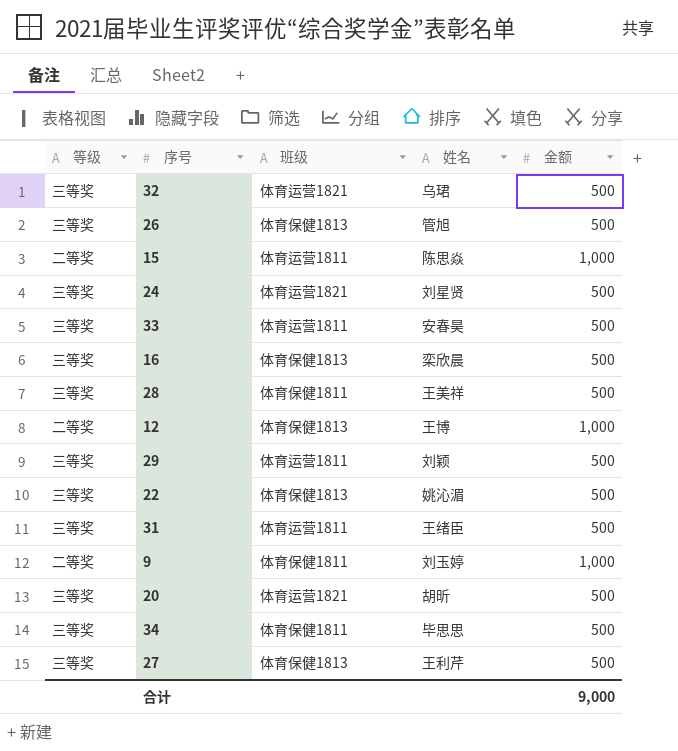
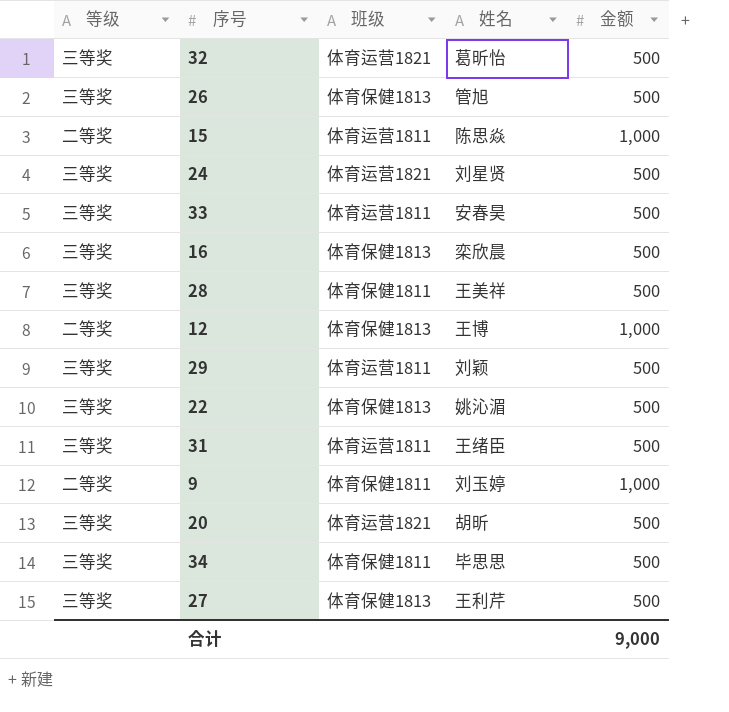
32 | 姓名: 乌珺 -> 葛昕怡

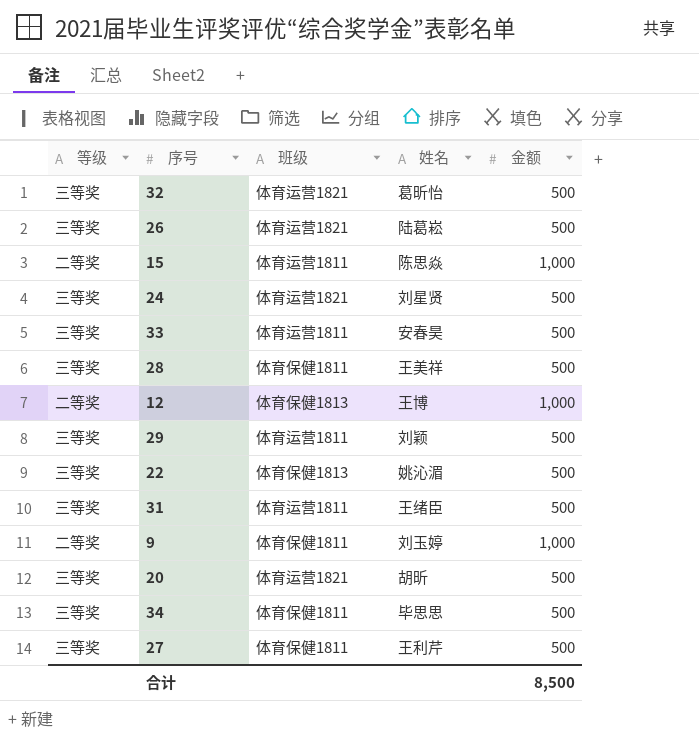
row 16: 三等奖 | 体育保健1813 | 栾欣晨 | 500 -> none
26 | 班级: 体育保健1813 -> 体育运营1821
26 | 姓名: 管旭 -> 陆葛崧
27 | 班级: 体育保健1813 -> 体育保健1811
合计 | 金额: 9,000 -> 8,500

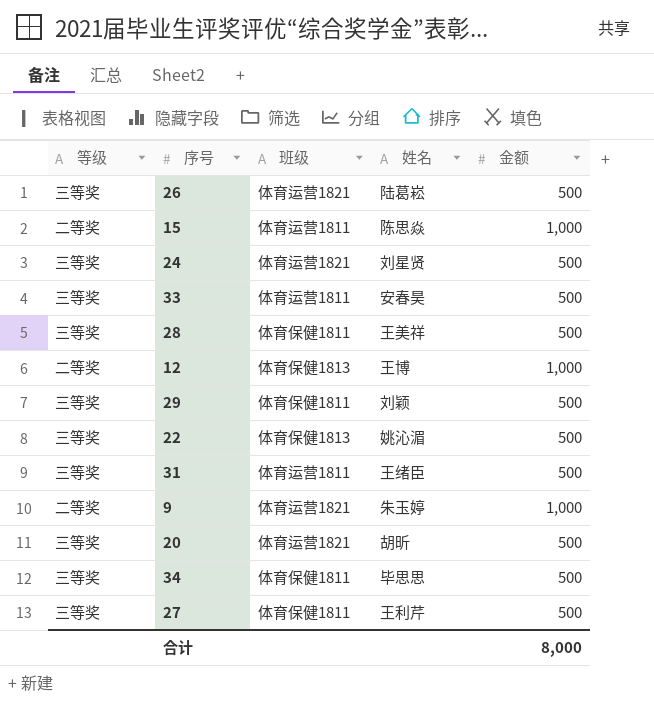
row 32: 三等奖 | 体育运营1821 | 葛昕怡 | 500 -> none
29 | 班级: 体育运营1811 -> 体育保健1811
9 | 班级: 体育保健1811 -> 体育运营1821
9 | 姓名: 刘玉婷 -> 朱玉婷
合计 | 金额: 8,500 -> 8,000

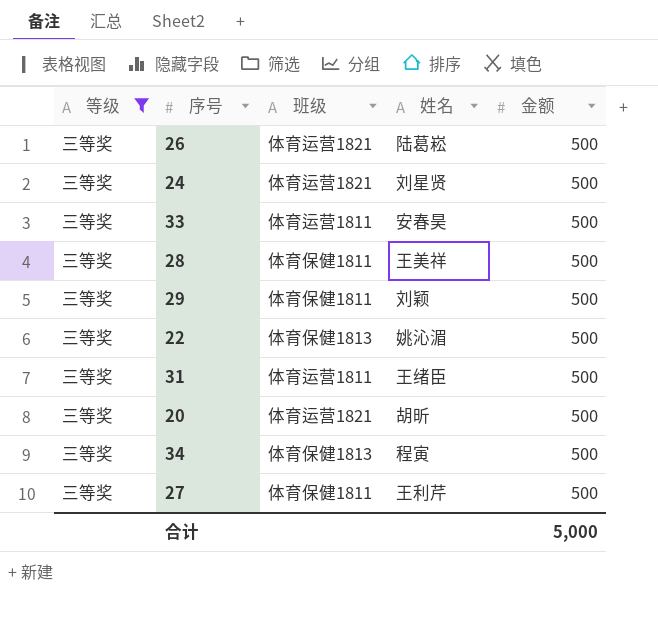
filter: none -> 等级 = 三等奖
34 | 班级: 体育保健1811 -> 体育保健1813
34 | 姓名: 毕思思 -> 程寅
合计 | 金额: 8,000 -> 5,000

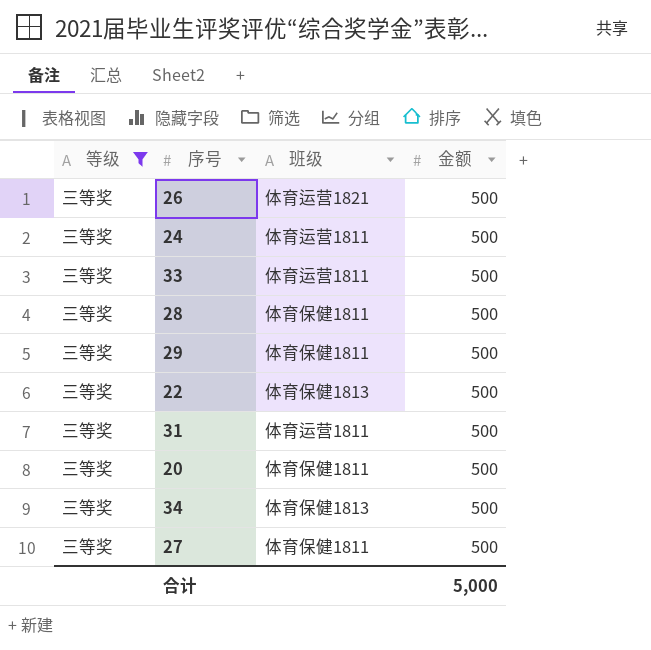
column 姓名 | position: 4 -> none
24 | 班级: 体育运营1821 -> 体育运营1811
20 | 班级: 体育运营1821 -> 体育保健1811

